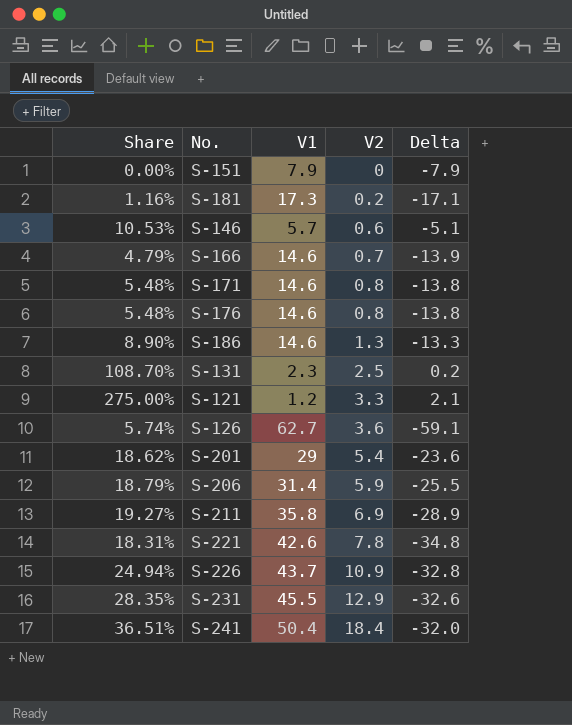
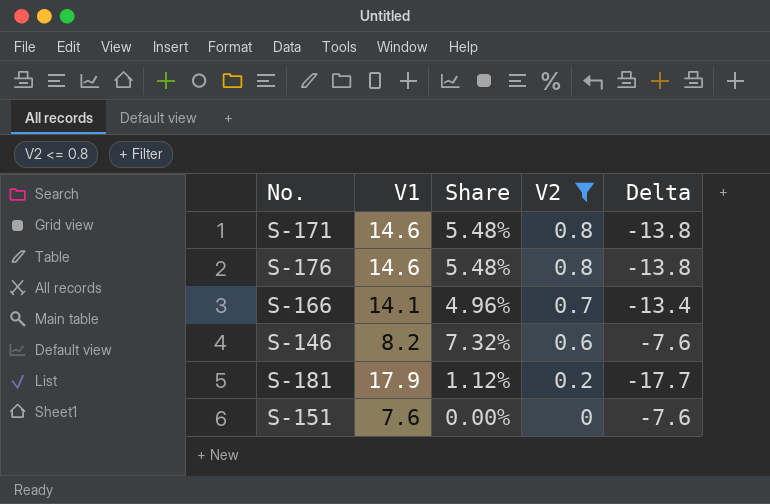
filter: none -> V2 <= 0.8
row order: V2 ascending -> V2 descending
column Share | position: 1 -> 3
S-166 | V1: 14.6 -> 14.1
S-166 | Share: 4.79% -> 4.96%
S-166 | Delta: -13.9 -> -13.4
S-146 | V1: 5.7 -> 8.2
S-146 | Share: 10.53% -> 7.32%
S-146 | Delta: -5.1 -> -7.6
S-181 | V1: 17.3 -> 17.9
S-181 | Share: 1.16% -> 1.12%
S-181 | Delta: -17.1 -> -17.7
S-151 | V1: 7.9 -> 7.6
S-151 | Delta: -7.9 -> -7.6

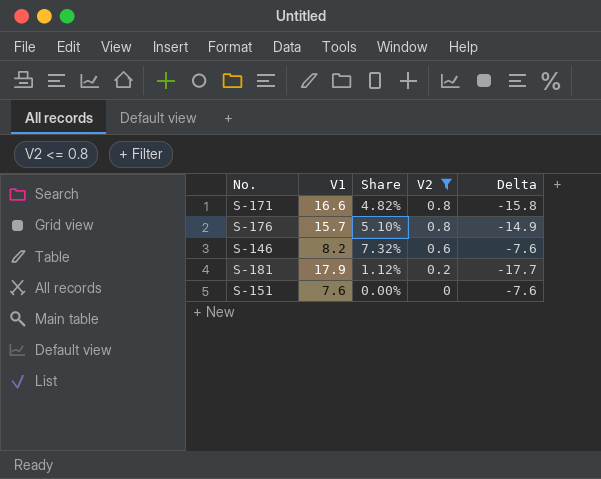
row S-166: 14.1 | 4.96% | 0.7 | -13.4 -> none
S-171 | V1: 14.6 -> 16.6
S-171 | Share: 5.48% -> 4.82%
S-171 | Delta: -13.8 -> -15.8
S-176 | V1: 14.6 -> 15.7
S-176 | Share: 5.48% -> 5.10%
S-176 | Delta: -13.8 -> -14.9

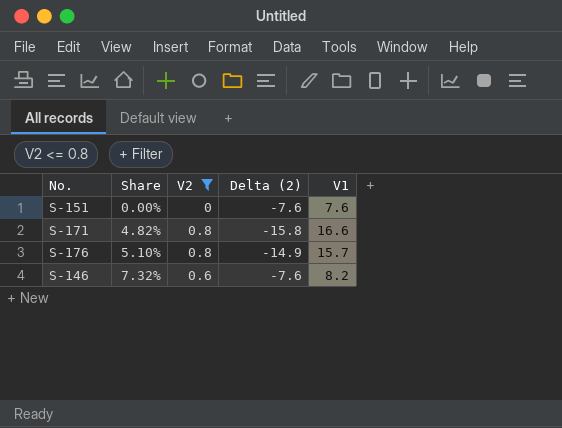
row order: V2 descending -> Share ascending
column name: Delta -> Delta (2)
column V1 | position: 2 -> 5
row S-181: 17.9 | 1.12% | 0.2 | -17.7 -> none

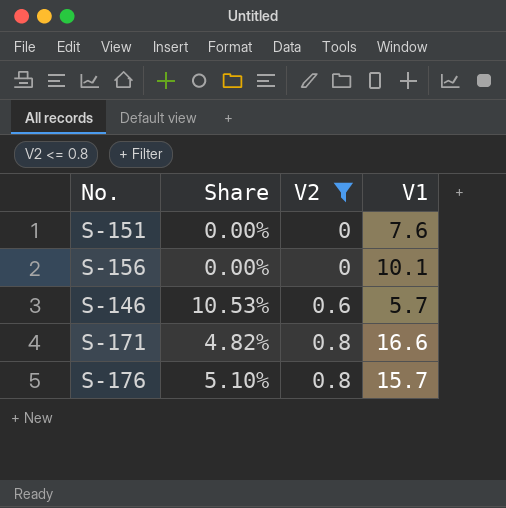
row order: Share ascending -> V2 ascending
column Delta (2) | formula: [V2] - [V1] -> none
row S-156: none -> 0.00% | 0 | 10.1
S-146 | Share: 7.32% -> 10.53%
S-146 | V1: 8.2 -> 5.7

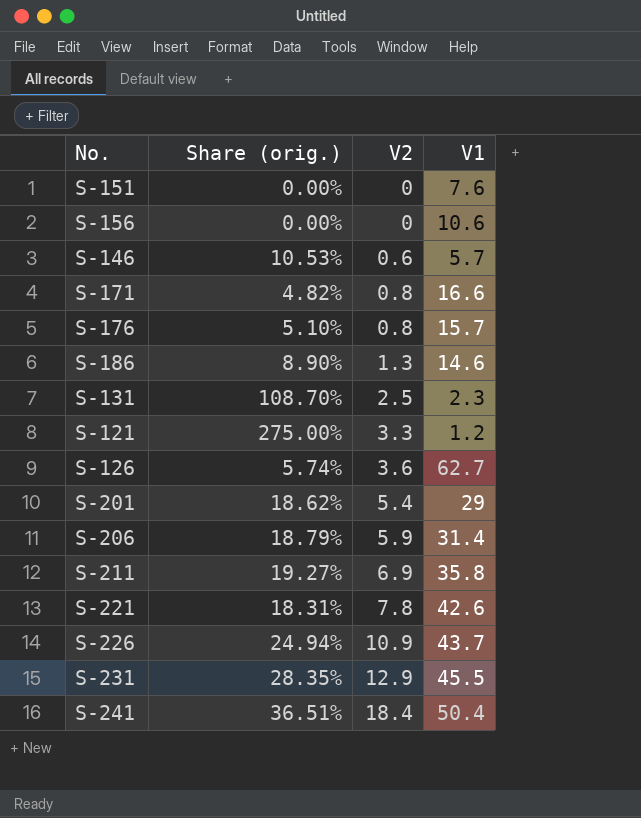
filter: V2 <= 0.8 -> none
column name: Share -> Share (orig.)
S-156 | V1: 10.1 -> 10.6

